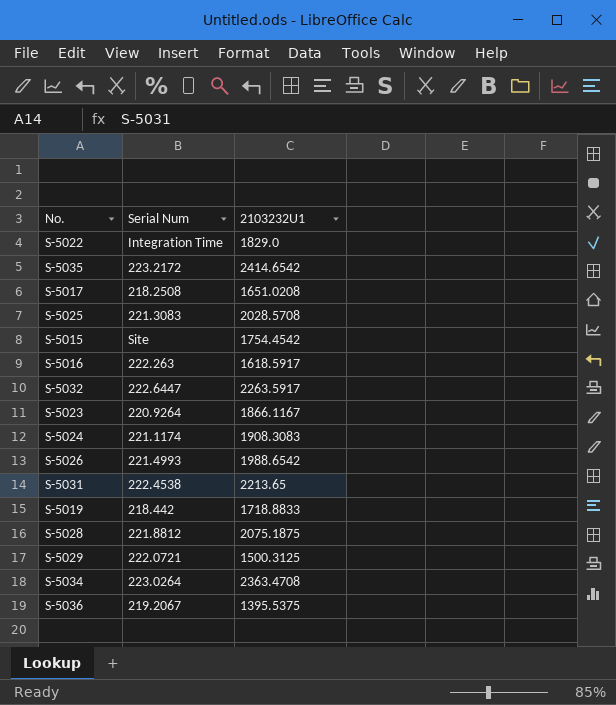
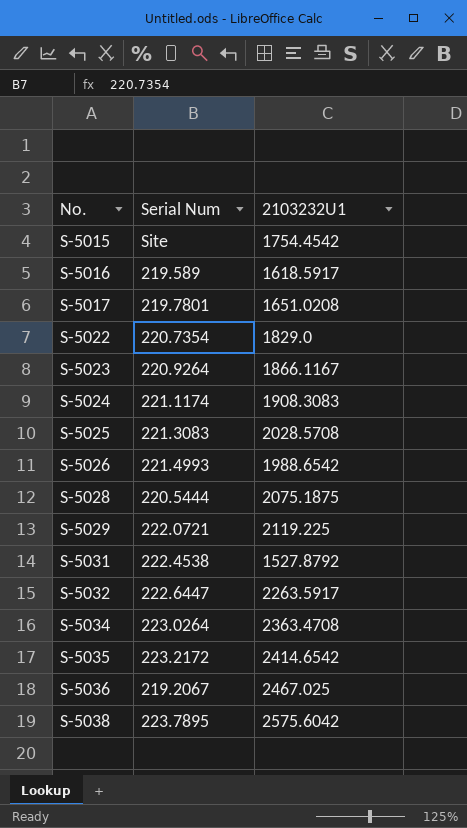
row order: none -> No. ascending
row S-5019: 218.442 | 1718.8833 -> none
S-5016 | Serial Num: 222.263 -> 219.589
S-5017 | Serial Num: 218.2508 -> 219.7801
S-5022 | Serial Num: Integration Time -> 220.7354
S-5028 | Serial Num: 221.8812 -> 220.5444
S-5029 | 2103232U1: 1500.3125 -> 2119.225
S-5031 | 2103232U1: 2213.65 -> 1527.8792
S-5036 | 2103232U1: 1395.5375 -> 2467.025
row S-5038: none -> 223.7895 | 2575.6042

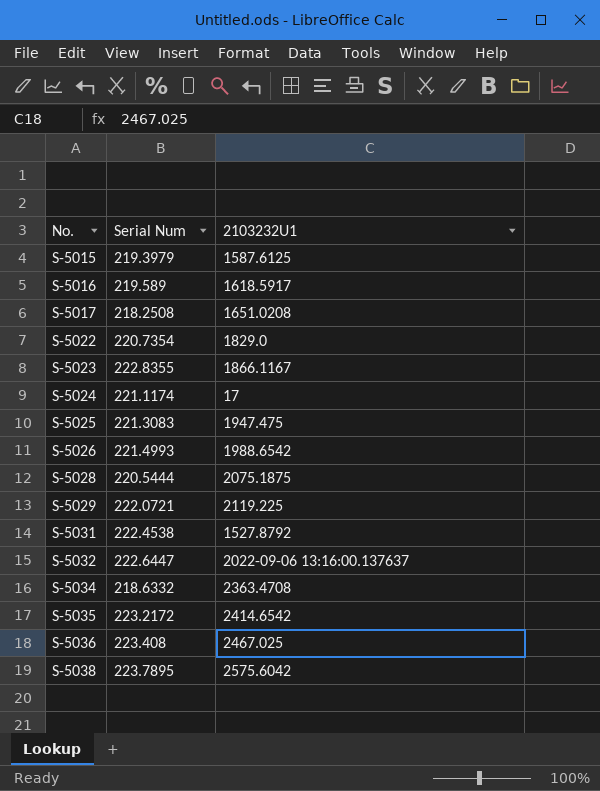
S-5015 | Serial Num: Site -> 219.3979
S-5015 | 2103232U1: 1754.4542 -> 1587.6125
S-5017 | Serial Num: 219.7801 -> 218.2508
S-5023 | Serial Num: 220.9264 -> 222.8355
S-5024 | 2103232U1: 1908.3083 -> 17
S-5025 | 2103232U1: 2028.5708 -> 1947.475
S-5032 | 2103232U1: 2263.5917 -> 2022-09-06 13:16:00.137637
S-5034 | Serial Num: 223.0264 -> 218.6332
S-5036 | Serial Num: 219.2067 -> 223.408

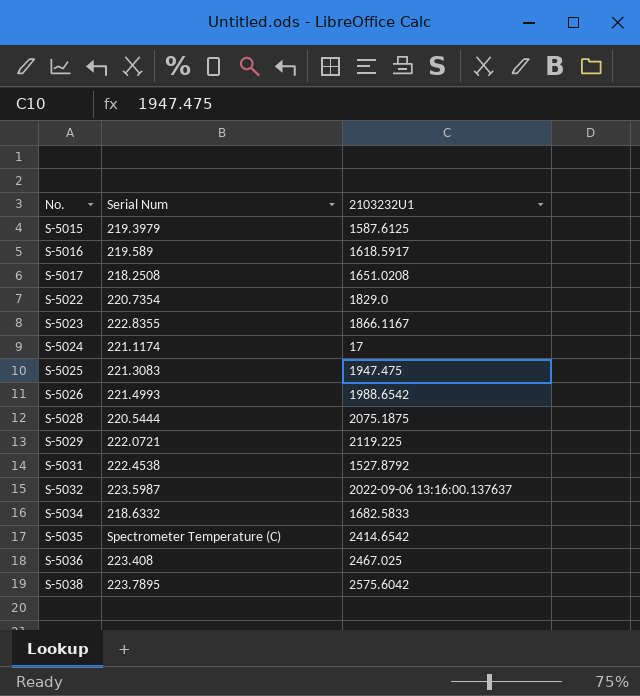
S-5032 | Serial Num: 222.6447 -> 223.5987
S-5034 | 2103232U1: 2363.4708 -> 1682.5833
S-5035 | Serial Num: 223.2172 -> Spectrometer Temperature (C)

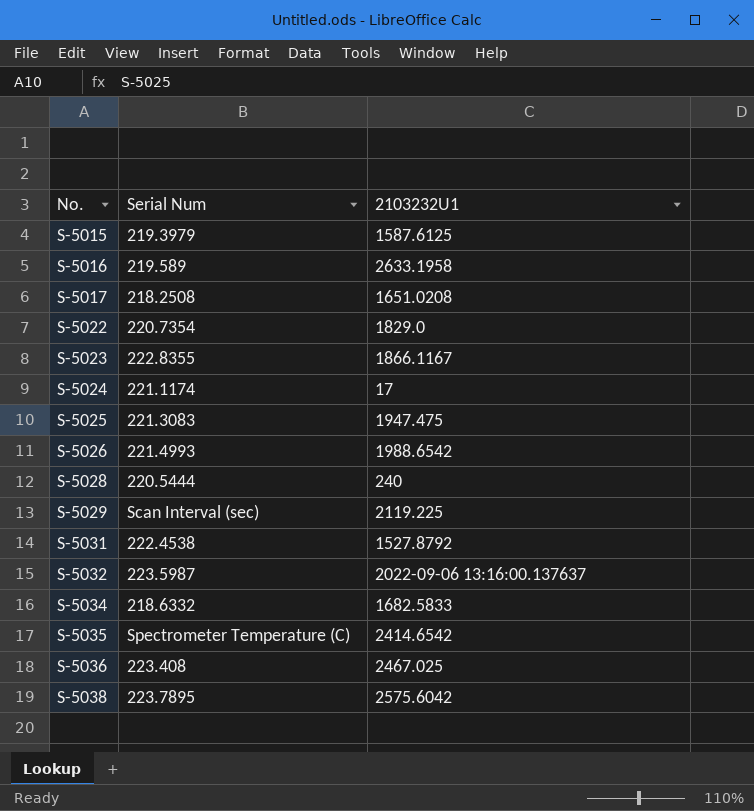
S-5016 | 2103232U1: 1618.5917 -> 2633.1958
S-5028 | 2103232U1: 2075.1875 -> 240
S-5029 | Serial Num: 222.0721 -> Scan Interval (sec)

